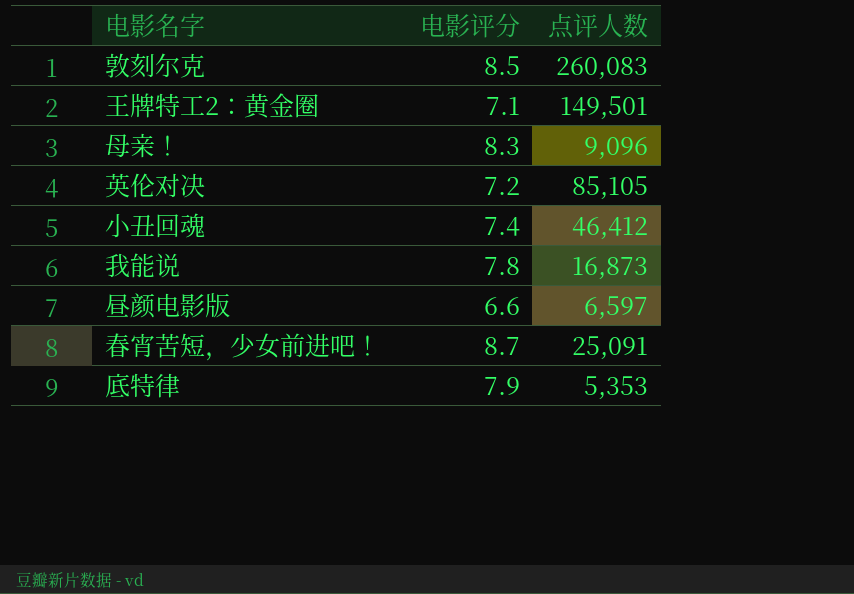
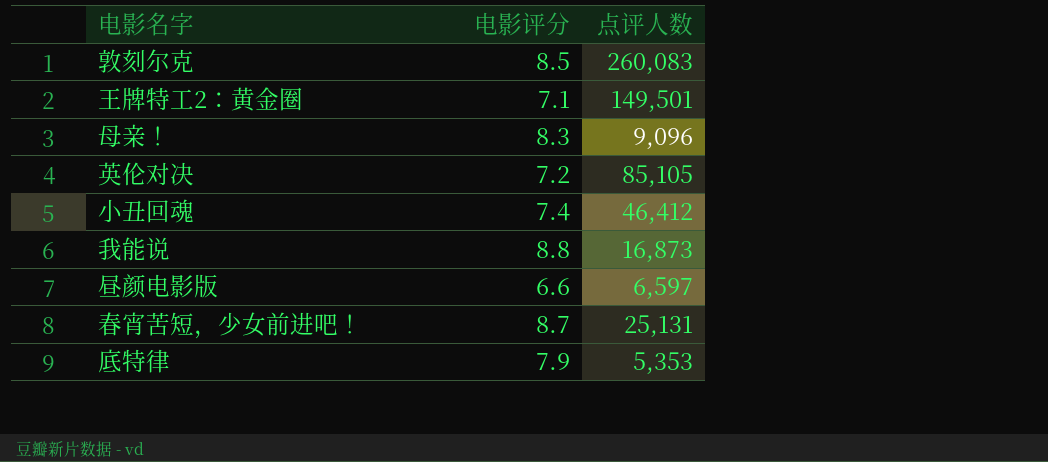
我能说 | 电影评分: 7.8 -> 8.8
春宵苦短，少女前进吧！ | 点评人数: 25,091 -> 25,131

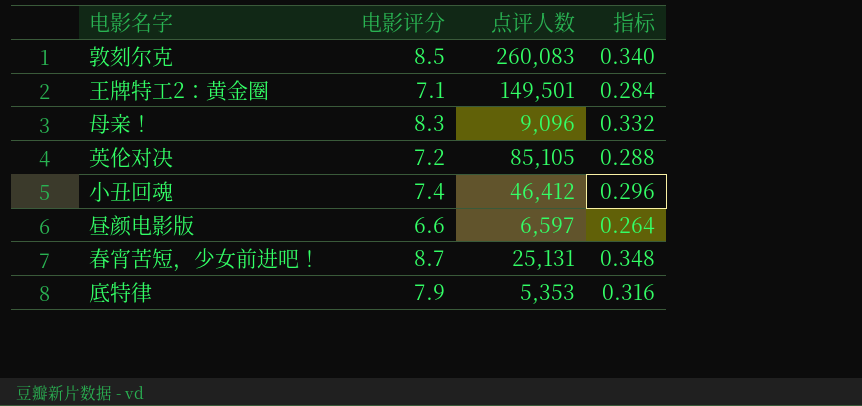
column 指标 | formula: none -> [电影评分] * 0.04
row 我能说: 8.8 | 16,873 -> none

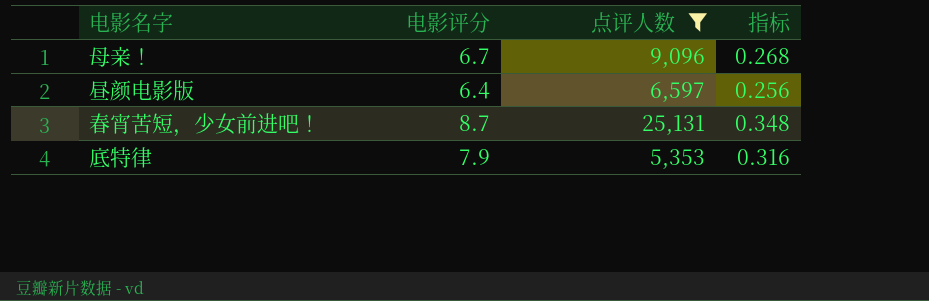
filter: none -> 点评人数 <= 25,131
母亲！ | 电影评分: 8.3 -> 6.7
母亲！ | 指标: 0.332 -> 0.268
昼颜电影版 | 电影评分: 6.6 -> 6.4
昼颜电影版 | 指标: 0.264 -> 0.256

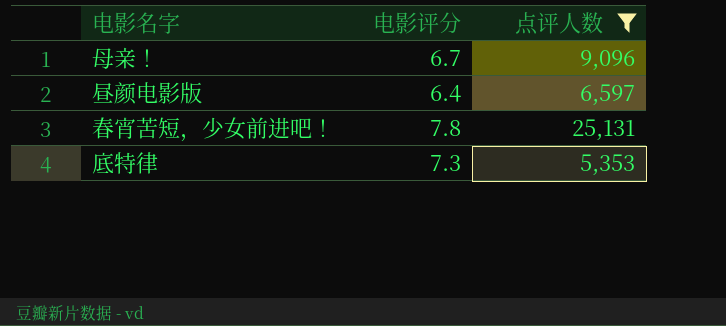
column 指标 | formula: [电影评分] * 0.04 -> none
春宵苦短，少女前进吧！ | 电影评分: 8.7 -> 7.8
底特律 | 电影评分: 7.9 -> 7.3

